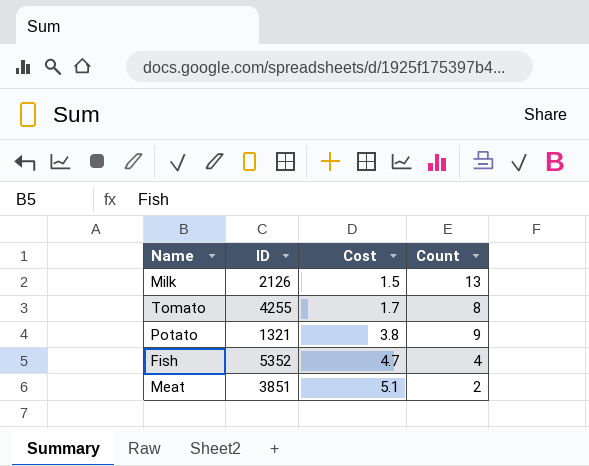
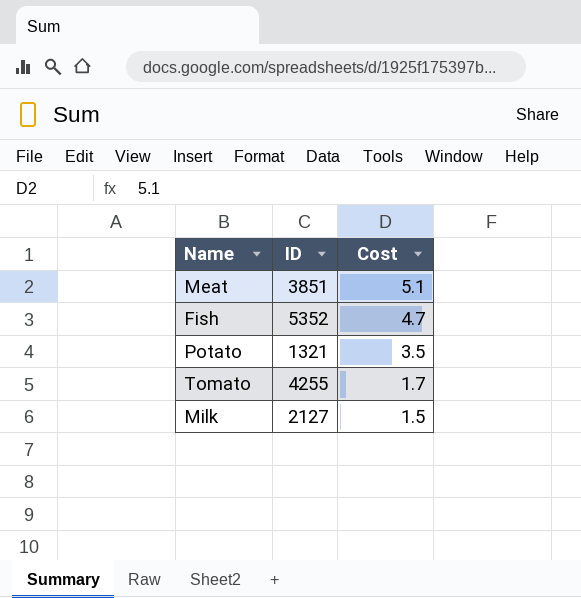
row order: Cost ascending -> Cost descending
column Count | position: 4 -> none
Potato | Cost: 3.8 -> 3.5
Milk | ID: 2126 -> 2127

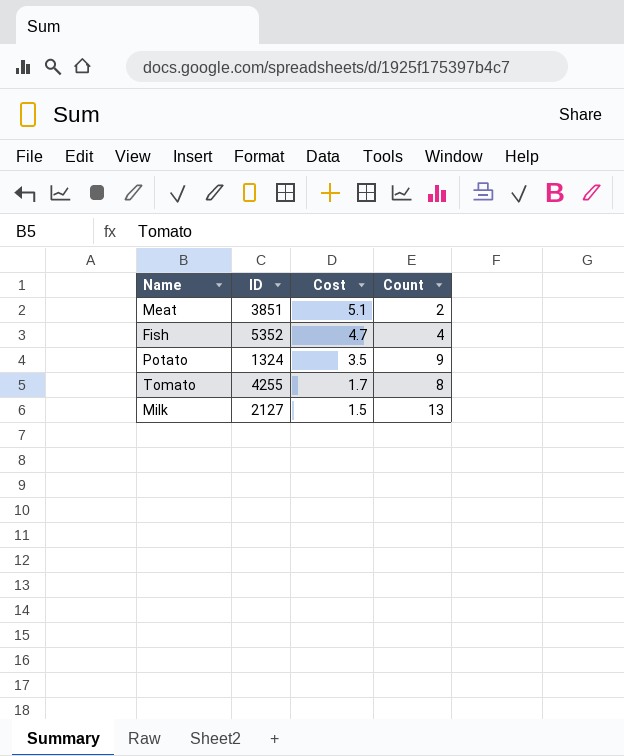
column Count | position: none -> 4
Potato | ID: 1321 -> 1324

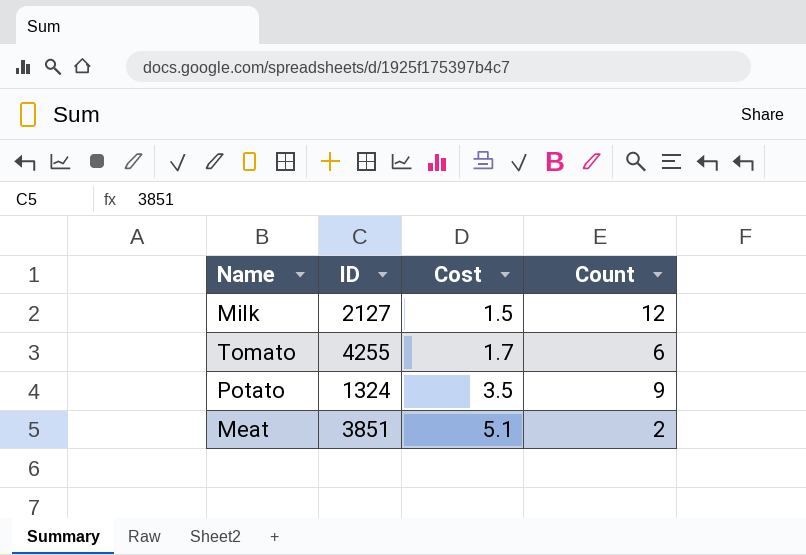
row order: Cost descending -> Cost ascending
row Fish: 5352 | 4.7 | 4 -> none
Milk | Count: 13 -> 12
Tomato | Count: 8 -> 6

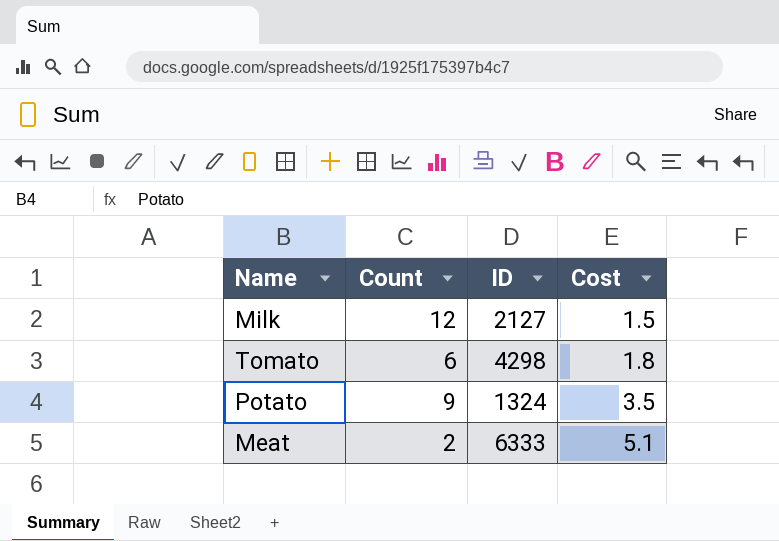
column Count | position: 4 -> 2
Tomato | ID: 4255 -> 4298
Tomato | Cost: 1.7 -> 1.8
Meat | ID: 3851 -> 6333

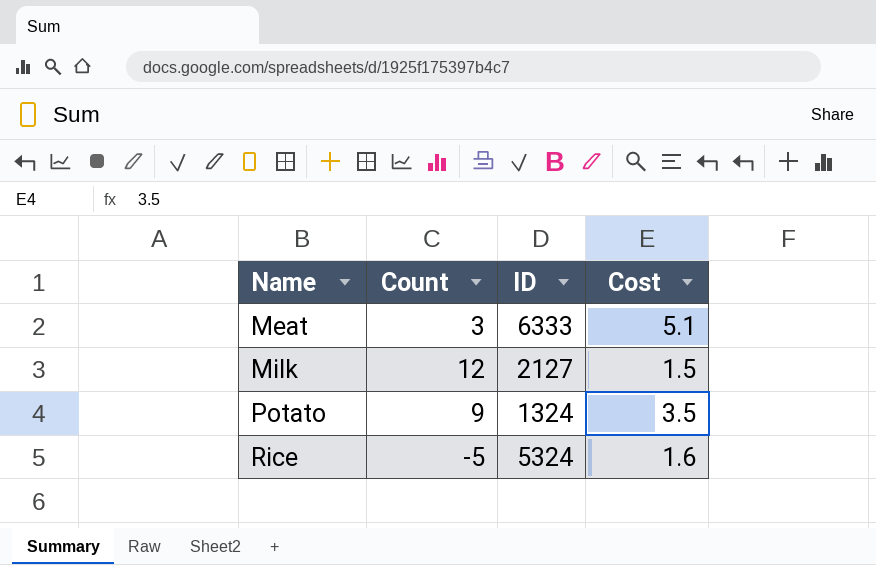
row order: Cost ascending -> Name ascending
row Tomato: 6 | 4298 | 1.8 -> none
Meat | Count: 2 -> 3
row Rice: none -> -5 | 5324 | 1.6

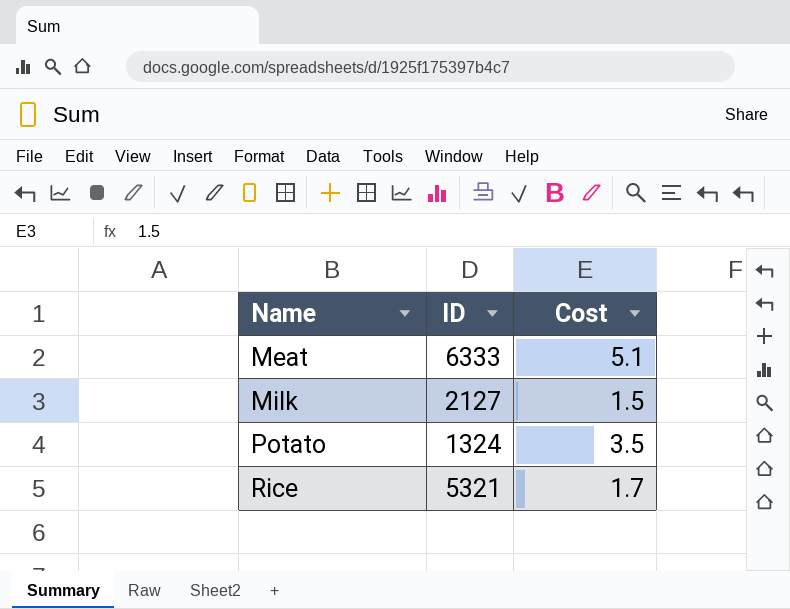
column Count | position: 2 -> none
Rice | ID: 5324 -> 5321
Rice | Cost: 1.6 -> 1.7

